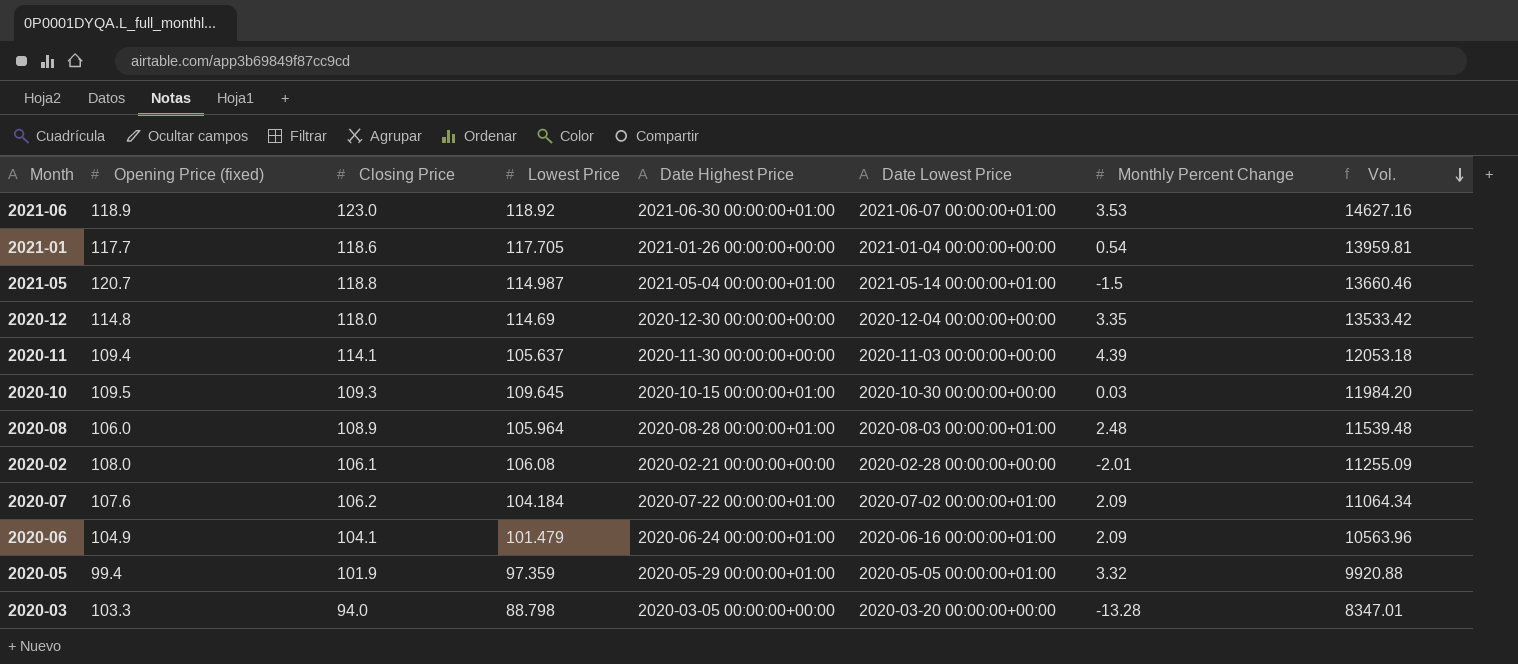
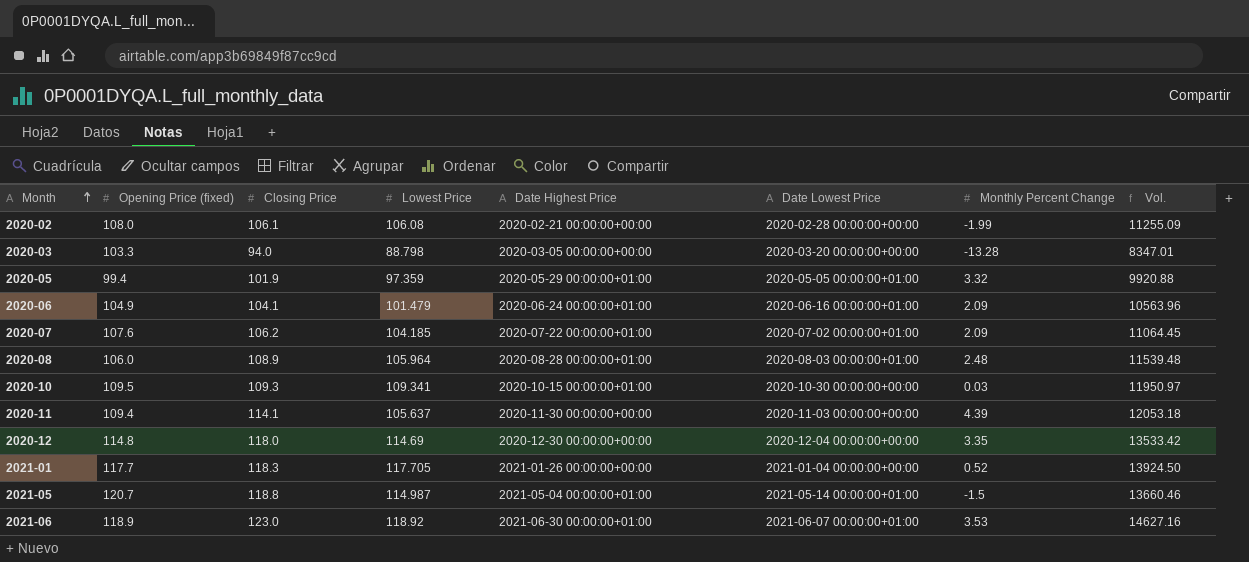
row order: Vol. descending -> Month ascending
2020-02 | Monthly Percent Change: -2.01 -> -1.99
2020-07 | Lowest Price: 104.184 -> 104.185
2020-07 | Vol.: 11064.34 -> 11064.45
2020-10 | Lowest Price: 109.645 -> 109.341
2020-10 | Vol.: 11984.20 -> 11950.97
2021-01 | Closing Price: 118.6 -> 118.3
2021-01 | Monthly Percent Change: 0.54 -> 0.52
2021-01 | Vol.: 13959.81 -> 13924.50

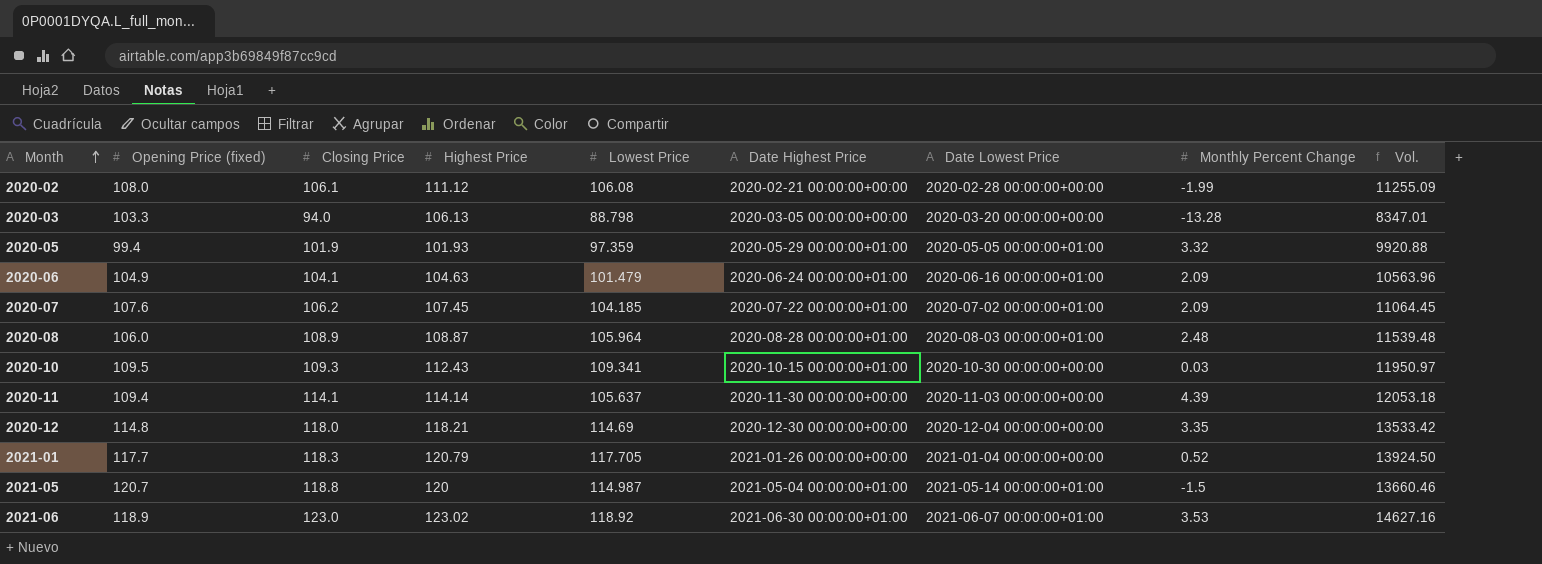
column Highest Price | position: none -> 4

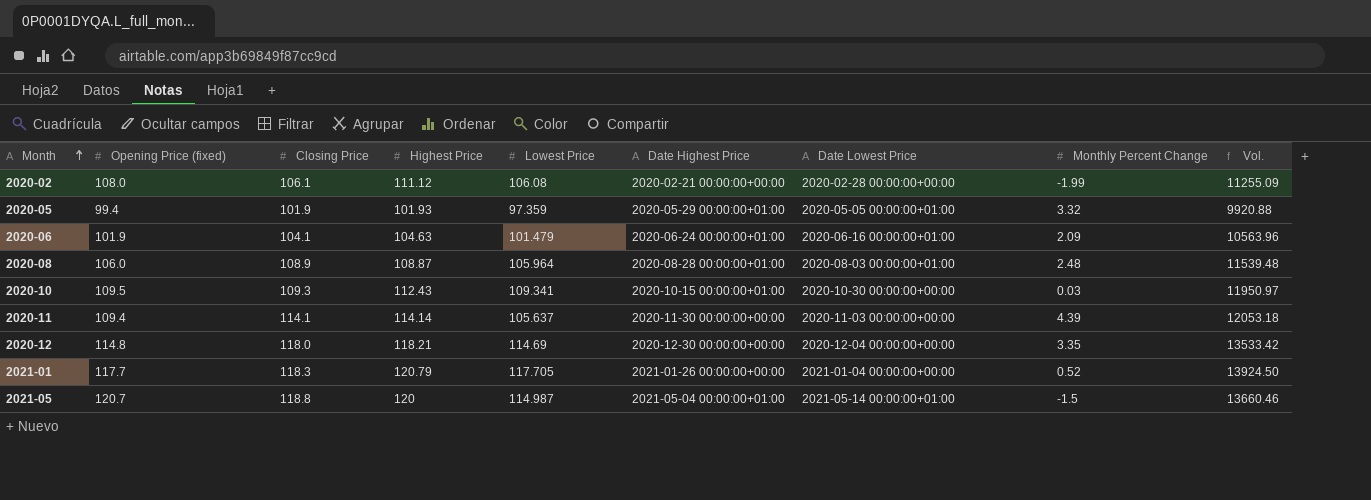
row 2020-03: 103.3 | 94.0 | 106.13 | 88.798 | 2020-03-05 00:00:00+00:00 | 2020-03-20 00:00:00+00:00 | -13.28 | 8347.01 -> none
row 2020-07: 107.6 | 106.2 | 107.45 | 104.185 | 2020-07-22 00:00:00+01:00 | 2020-07-02 00:00:00+01:00 | 2.09 | 11064.45 -> none
row 2021-06: 118.9 | 123.0 | 123.02 | 118.92 | 2021-06-30 00:00:00+01:00 | 2021-06-07 00:00:00+01:00 | 3.53 | 14627.16 -> none
2020-06 | Opening Price (fixed): 104.9 -> 101.9

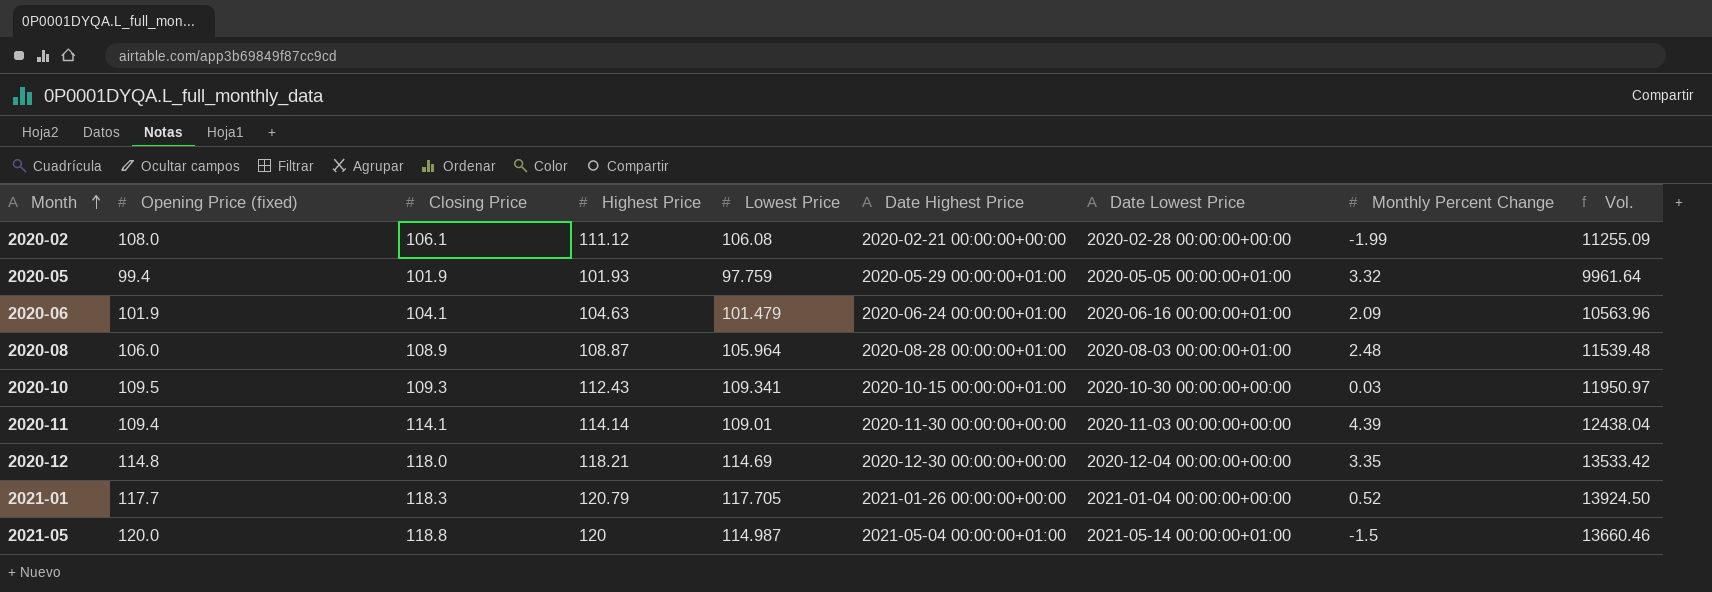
2020-05 | Lowest Price: 97.359 -> 97.759
2020-05 | Vol.: 9920.88 -> 9961.64
2020-11 | Lowest Price: 105.637 -> 109.01
2020-11 | Vol.: 12053.18 -> 12438.04
2021-05 | Opening Price (fixed): 120.7 -> 120.0

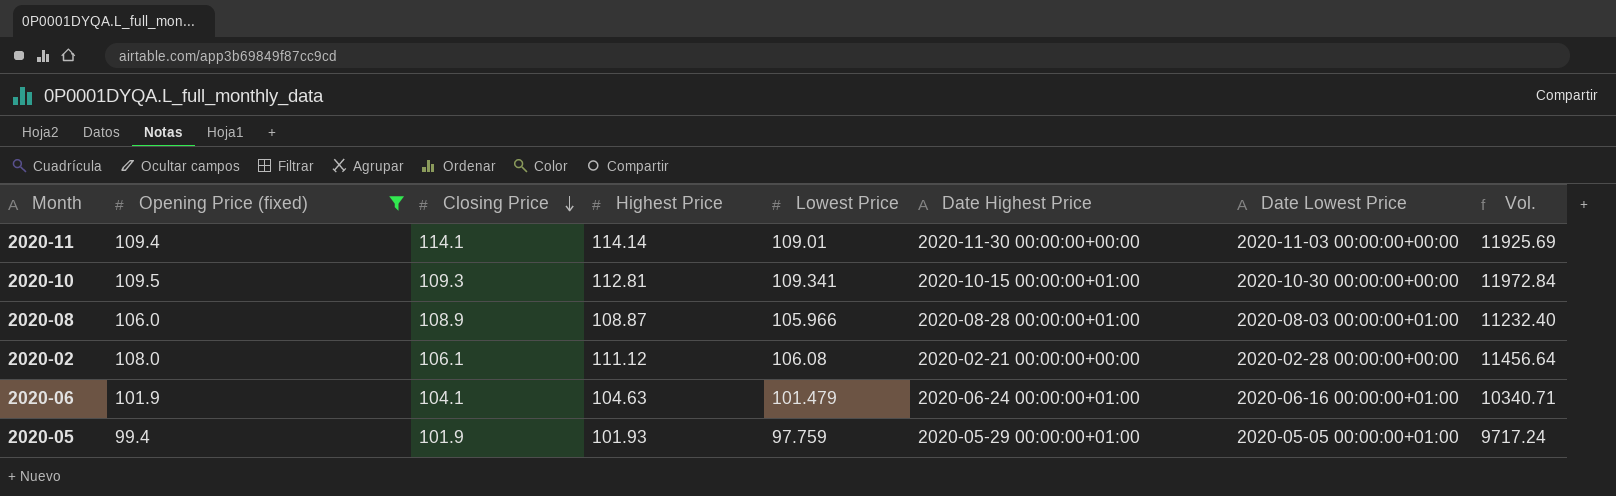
filter: none -> Opening Price (fixed) <= 109.5
row order: Month ascending -> Closing Price descending
column Monthly Percent Change | position: 8 -> none
column Vol. | formula: [Closing Price] * [Lowest Price] -> [Opening Price (fixed)] * [Lowest Price]
2020-10 | Highest Price: 112.43 -> 112.81
2020-08 | Lowest Price: 105.964 -> 105.966

